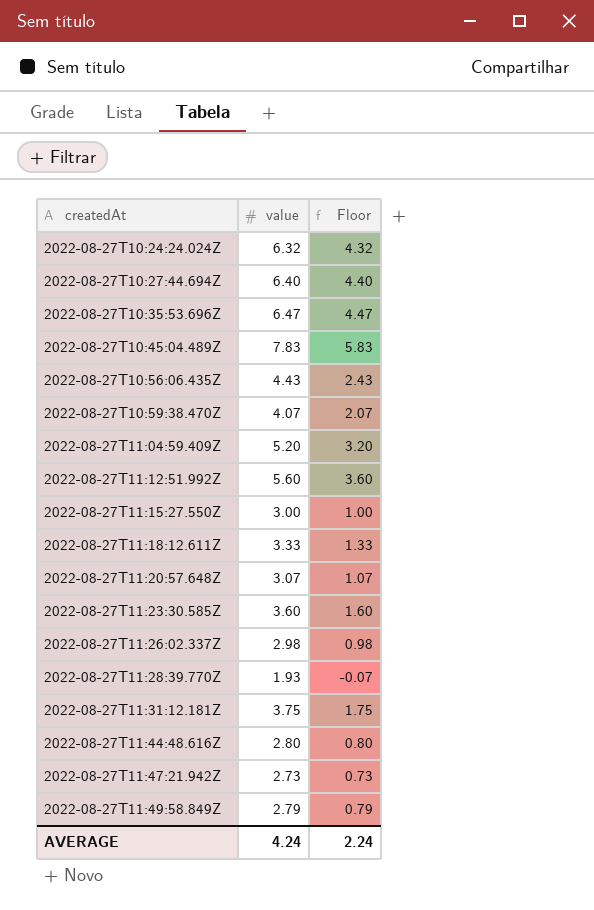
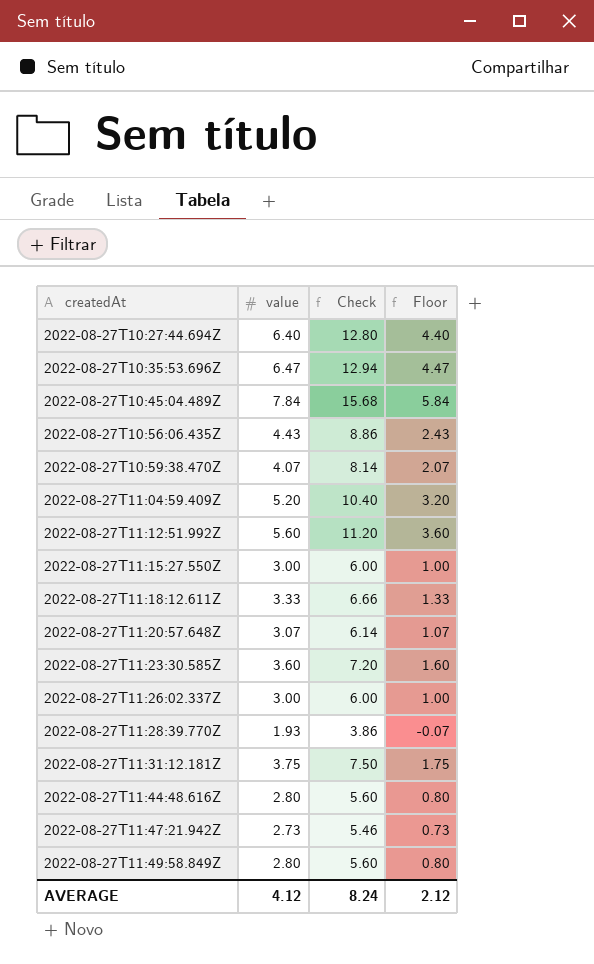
column Check | formula: none -> [value] * 2
row 2022-08-27T10:24:24.024Z: 6.32 | 4.32 -> none
2022-08-27T10:45:04.489Z | value: 7.83 -> 7.84
2022-08-27T10:45:04.489Z | Floor: 5.83 -> 5.84
2022-08-27T11:26:02.337Z | value: 2.98 -> 3.00
2022-08-27T11:26:02.337Z | Floor: 0.98 -> 1.00
2022-08-27T11:49:58.849Z | value: 2.79 -> 2.80
2022-08-27T11:49:58.849Z | Floor: 0.79 -> 0.80
AVERAGE | value: 4.24 -> 4.12
AVERAGE | Floor: 2.24 -> 2.12

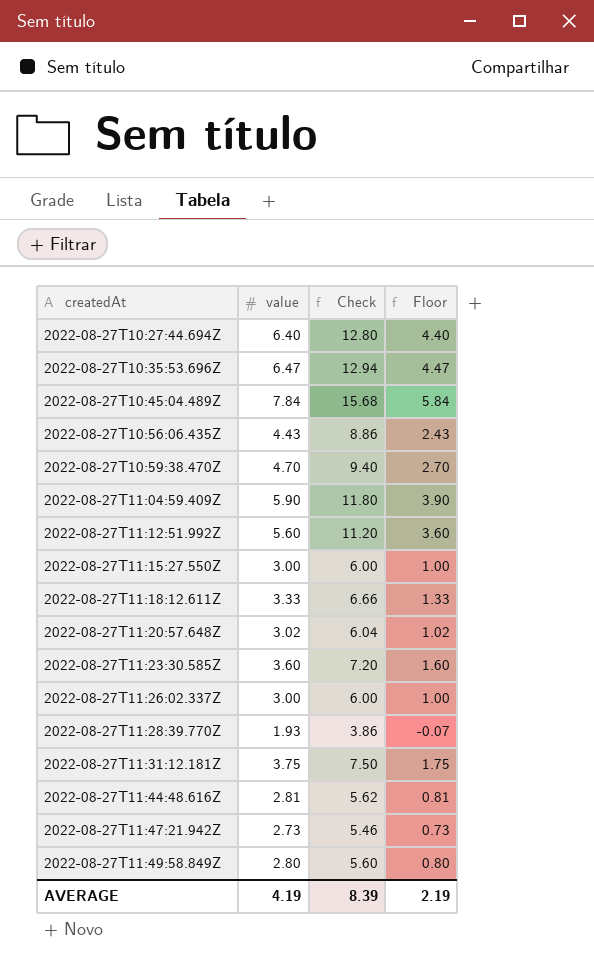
2022-08-27T10:59:38.470Z | value: 4.07 -> 4.70
2022-08-27T10:59:38.470Z | Check: 8.14 -> 9.40
2022-08-27T10:59:38.470Z | Floor: 2.07 -> 2.70
2022-08-27T11:04:59.409Z | value: 5.20 -> 5.90
2022-08-27T11:04:59.409Z | Check: 10.40 -> 11.80
2022-08-27T11:04:59.409Z | Floor: 3.20 -> 3.90
2022-08-27T11:20:57.648Z | value: 3.07 -> 3.02
2022-08-27T11:20:57.648Z | Check: 6.14 -> 6.04
2022-08-27T11:20:57.648Z | Floor: 1.07 -> 1.02
2022-08-27T11:44:48.616Z | value: 2.80 -> 2.81
2022-08-27T11:44:48.616Z | Check: 5.60 -> 5.62
2022-08-27T11:44:48.616Z | Floor: 0.80 -> 0.81
AVERAGE | value: 4.12 -> 4.19
AVERAGE | Check: 8.24 -> 8.39
AVERAGE | Floor: 2.12 -> 2.19

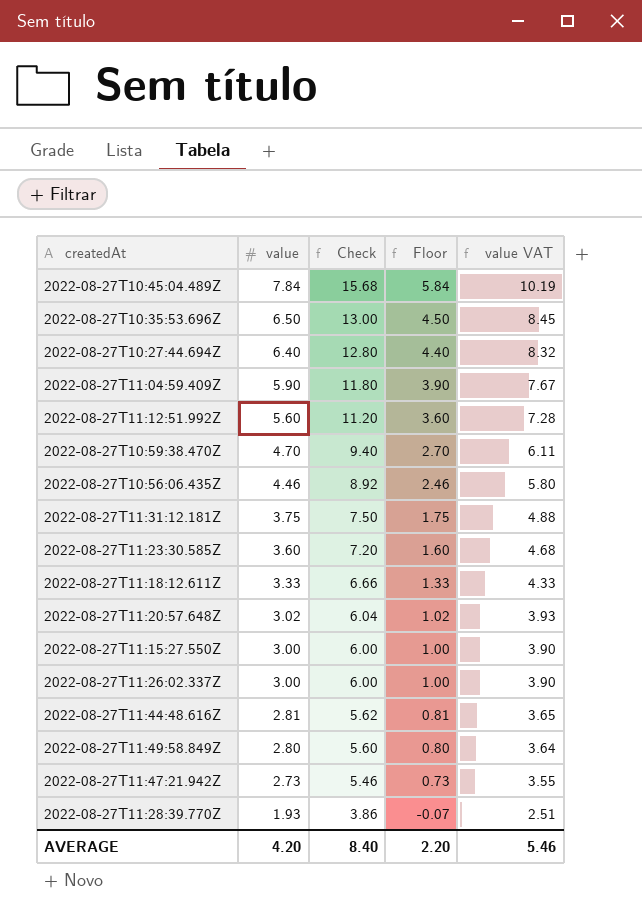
row order: createdAt ascending -> value descending
column value VAT | formula: none -> [value] * 1.3
2022-08-27T10:35:53.696Z | value: 6.47 -> 6.50
2022-08-27T10:35:53.696Z | Check: 12.94 -> 13.00
2022-08-27T10:35:53.696Z | Floor: 4.47 -> 4.50
2022-08-27T10:56:06.435Z | value: 4.43 -> 4.46
2022-08-27T10:56:06.435Z | Check: 8.86 -> 8.92
2022-08-27T10:56:06.435Z | Floor: 2.43 -> 2.46
AVERAGE | value: 4.19 -> 4.20
AVERAGE | Check: 8.39 -> 8.40
AVERAGE | Floor: 2.19 -> 2.20

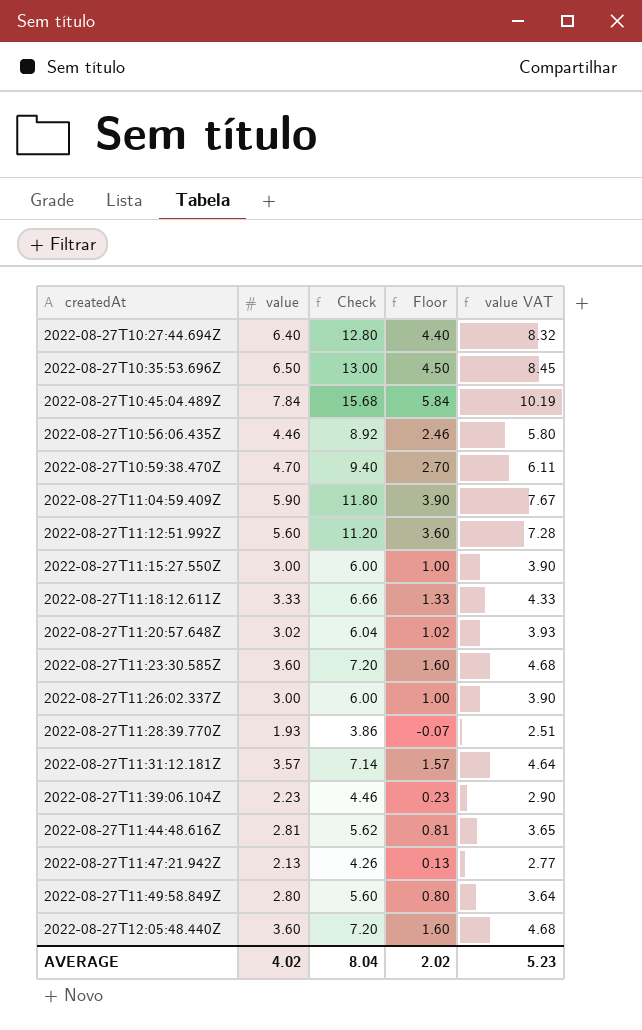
row order: value descending -> createdAt ascending
2022-08-27T11:31:12.181Z | value: 3.75 -> 3.57
2022-08-27T11:31:12.181Z | Check: 7.50 -> 7.14
2022-08-27T11:31:12.181Z | Floor: 1.75 -> 1.57
2022-08-27T11:31:12.181Z | value VAT: 4.88 -> 4.64
row 2022-08-27T11:39:06.104Z: none -> 2.23 | 4.46 | 0.23 | 2.90
2022-08-27T11:47:21.942Z | value: 2.73 -> 2.13
2022-08-27T11:47:21.942Z | Check: 5.46 -> 4.26
2022-08-27T11:47:21.942Z | Floor: 0.73 -> 0.13
2022-08-27T11:47:21.942Z | value VAT: 3.55 -> 2.77
row 2022-08-27T12:05:48.440Z: none -> 3.60 | 7.20 | 1.60 | 4.68
AVERAGE | value: 4.20 -> 4.02
AVERAGE | Check: 8.40 -> 8.04
AVERAGE | Floor: 2.20 -> 2.02
AVERAGE | value VAT: 5.46 -> 5.23

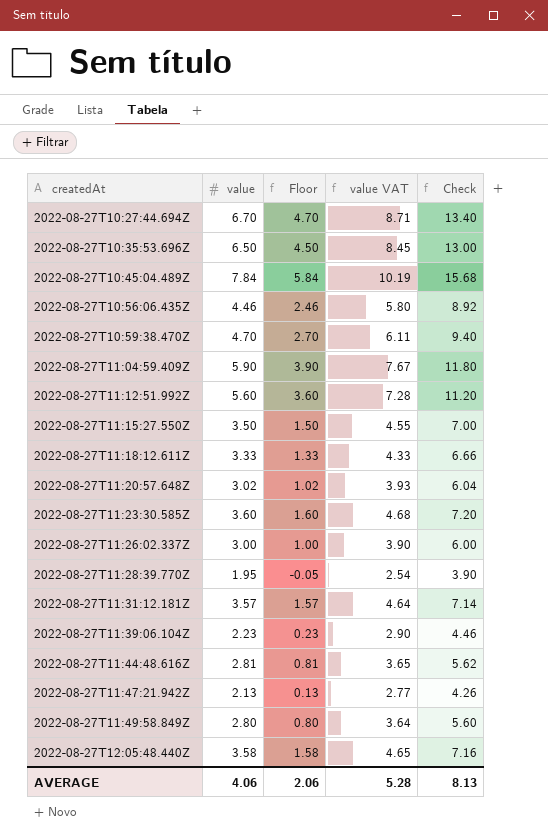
column Check | position: 3 -> 5
2022-08-27T10:27:44.694Z | value: 6.40 -> 6.70
2022-08-27T10:27:44.694Z | Floor: 4.40 -> 4.70
2022-08-27T10:27:44.694Z | value VAT: 8.32 -> 8.71
2022-08-27T10:27:44.694Z | Check: 12.80 -> 13.40
2022-08-27T11:15:27.550Z | value: 3.00 -> 3.50
2022-08-27T11:15:27.550Z | Floor: 1.00 -> 1.50
2022-08-27T11:15:27.550Z | value VAT: 3.90 -> 4.55
2022-08-27T11:15:27.550Z | Check: 6.00 -> 7.00
2022-08-27T11:28:39.770Z | value: 1.93 -> 1.95
2022-08-27T11:28:39.770Z | Floor: -0.07 -> -0.05
2022-08-27T11:28:39.770Z | value VAT: 2.51 -> 2.54
2022-08-27T11:28:39.770Z | Check: 3.86 -> 3.90
2022-08-27T12:05:48.440Z | value: 3.60 -> 3.58
2022-08-27T12:05:48.440Z | Floor: 1.60 -> 1.58
2022-08-27T12:05:48.440Z | value VAT: 4.68 -> 4.65
2022-08-27T12:05:48.440Z | Check: 7.20 -> 7.16
AVERAGE | value: 4.02 -> 4.06
AVERAGE | Floor: 2.02 -> 2.06
AVERAGE | value VAT: 5.23 -> 5.28
AVERAGE | Check: 8.04 -> 8.13

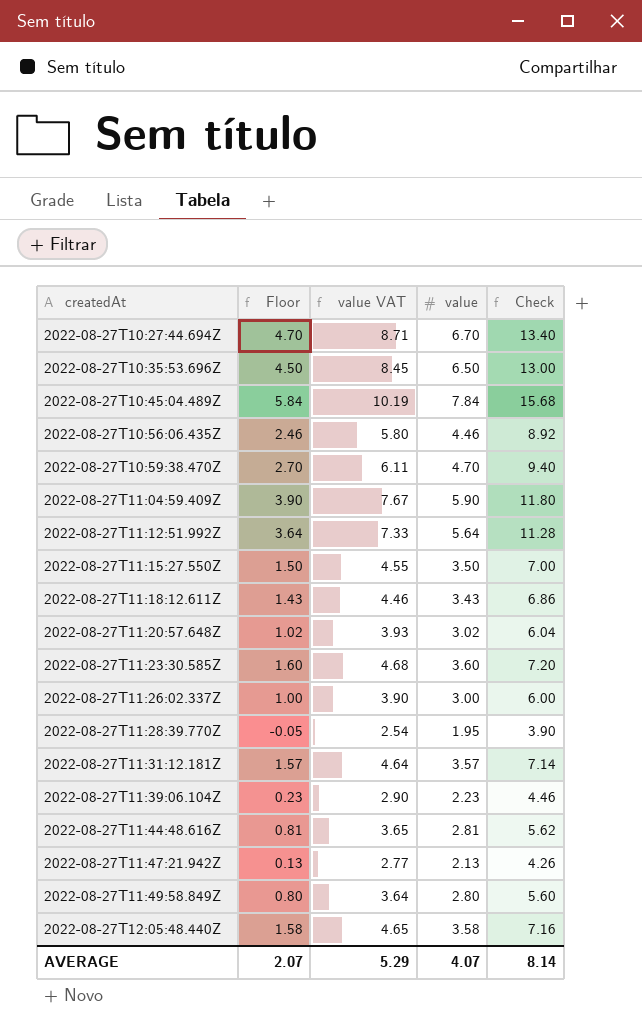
column value | position: 2 -> 4
2022-08-27T11:12:51.992Z | Floor: 3.60 -> 3.64
2022-08-27T11:12:51.992Z | value VAT: 7.28 -> 7.33
2022-08-27T11:12:51.992Z | value: 5.60 -> 5.64
2022-08-27T11:12:51.992Z | Check: 11.20 -> 11.28
2022-08-27T11:18:12.611Z | Floor: 1.33 -> 1.43
2022-08-27T11:18:12.611Z | value VAT: 4.33 -> 4.46
2022-08-27T11:18:12.611Z | value: 3.33 -> 3.43
2022-08-27T11:18:12.611Z | Check: 6.66 -> 6.86
AVERAGE | Floor: 2.06 -> 2.07
AVERAGE | value VAT: 5.28 -> 5.29
AVERAGE | value: 4.06 -> 4.07
AVERAGE | Check: 8.13 -> 8.14

